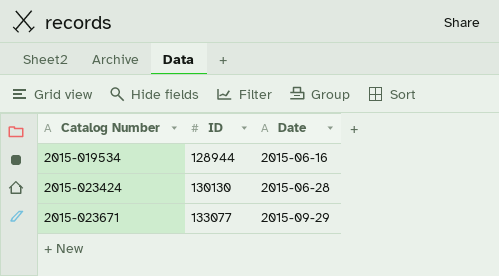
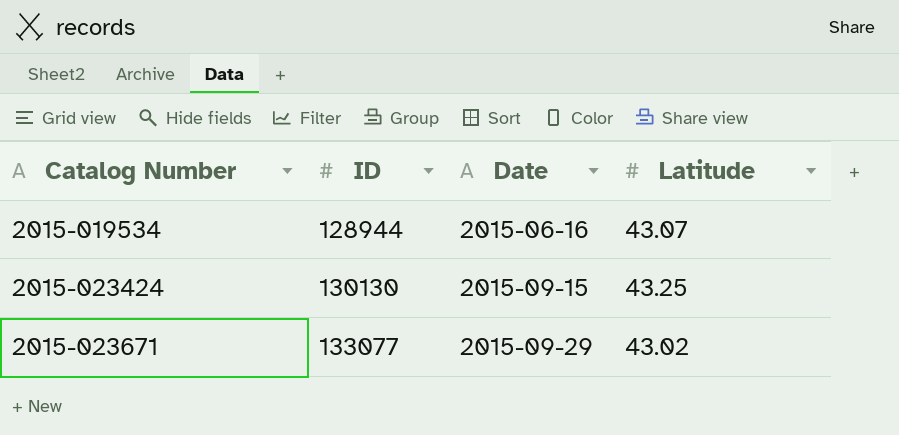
column Latitude | position: none -> 4
2015-023424 | Date: 2015-06-28 -> 2015-09-15

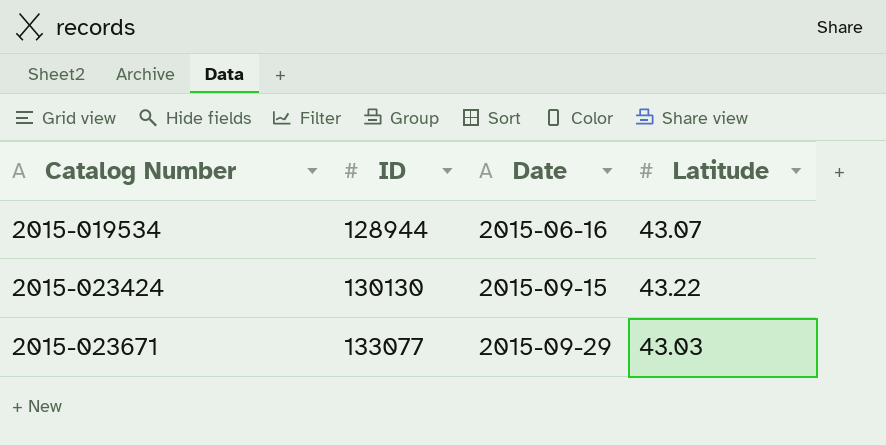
2015-023424 | Latitude: 43.25 -> 43.22
2015-023671 | Latitude: 43.02 -> 43.03

